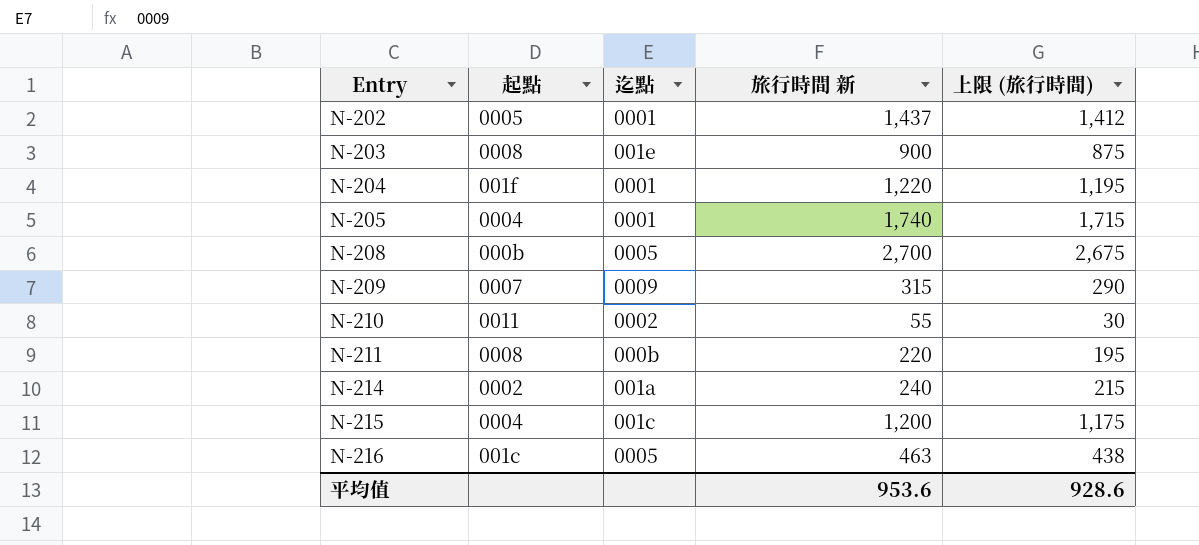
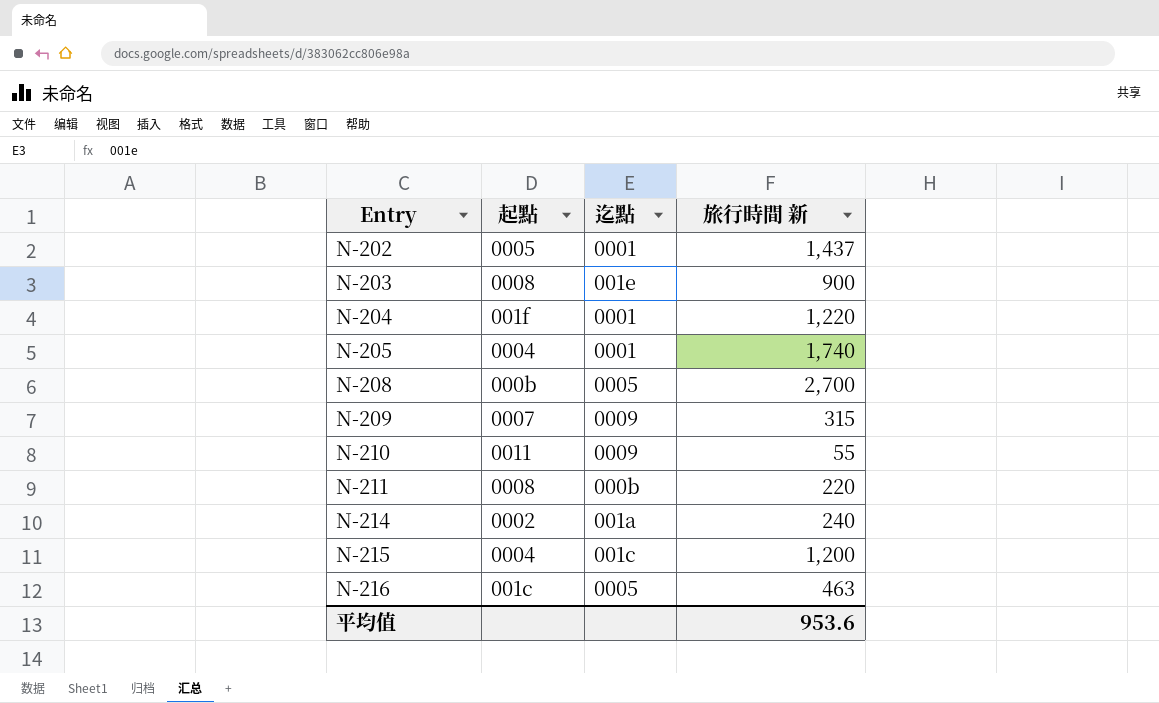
column 上限 (旅行時間) | formula: [旅行時間 新] - 25 -> none
N-210 | 迄點: 0002 -> 0009

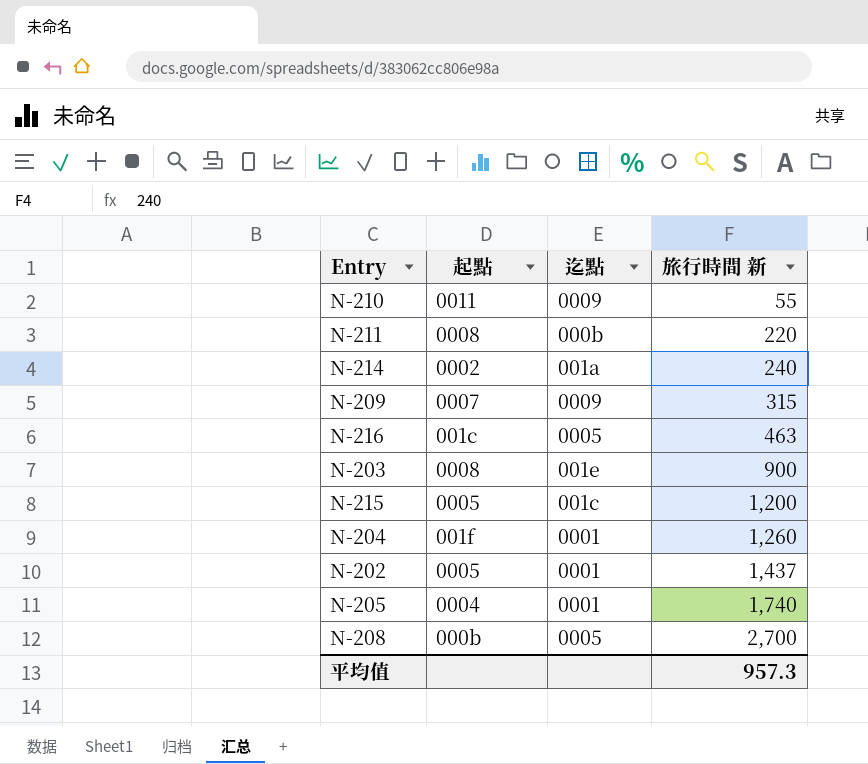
row order: Entry ascending -> 旅行時間 新 ascending
N-215 | 起點: 0004 -> 0005
N-204 | 旅行時間 新: 1,220 -> 1,260
平均值 | 旅行時間 新: 953.6 -> 957.3

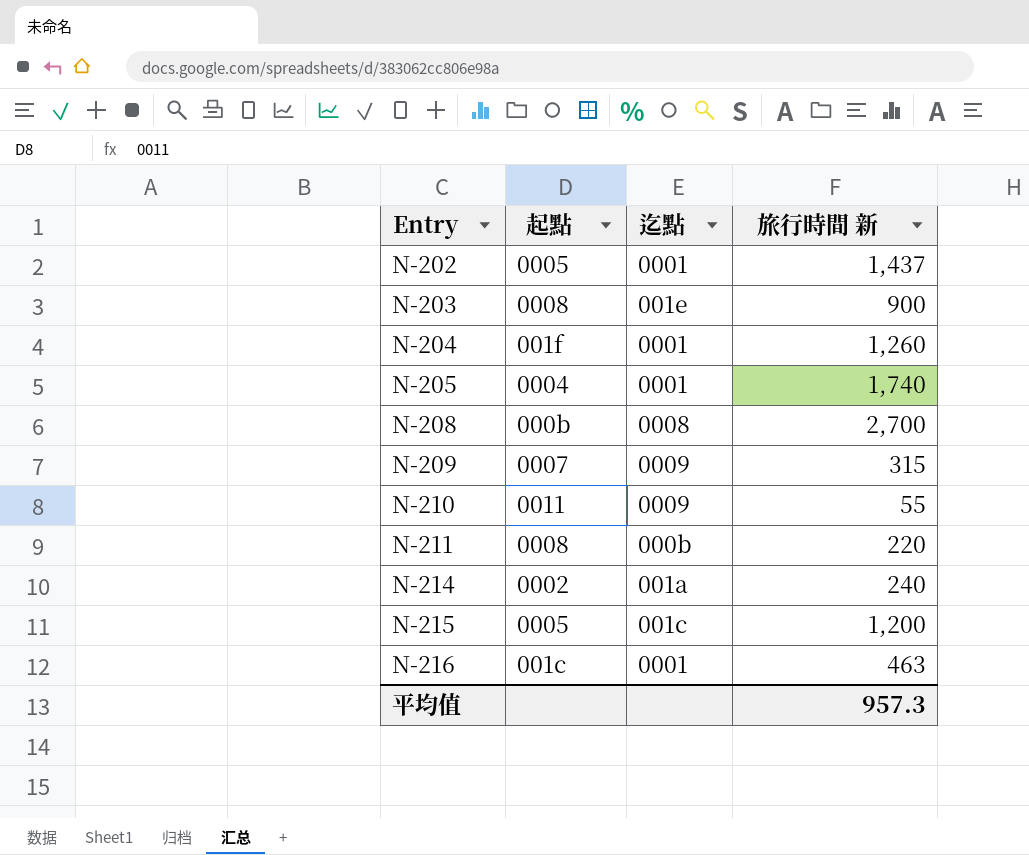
row order: 旅行時間 新 ascending -> Entry ascending
N-208 | 迄點: 0005 -> 0008
N-216 | 迄點: 0005 -> 0001

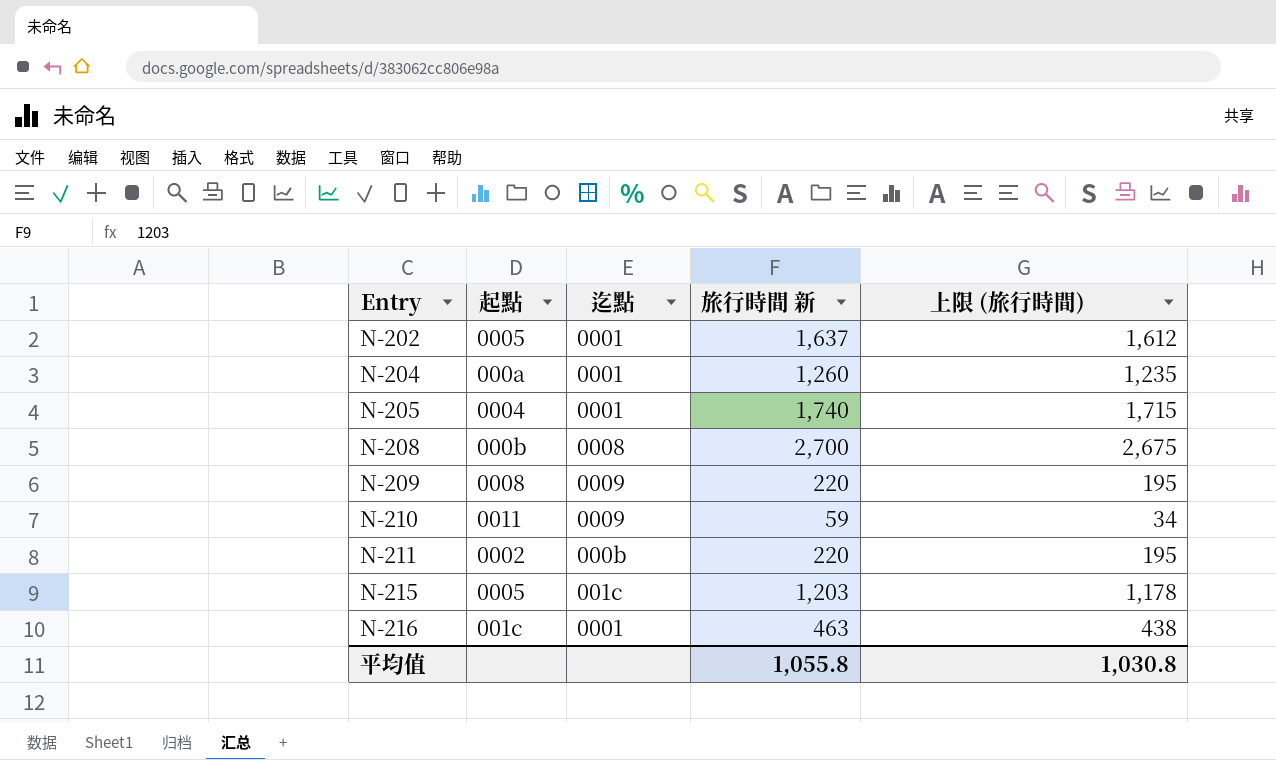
column 上限 (旅行時間) | formula: none -> [旅行時間 新] - 25
row N-203: 0008 | 001e | 900 -> none
row N-214: 0002 | 001a | 240 -> none
N-202 | 旅行時間 新: 1,437 -> 1,637
N-204 | 起點: 001f -> 000a
N-209 | 起點: 0007 -> 0008
N-209 | 旅行時間 新: 315 -> 220
N-210 | 旅行時間 新: 55 -> 59
N-211 | 起點: 0008 -> 0002
N-215 | 旅行時間 新: 1,200 -> 1,203
平均值 | 旅行時間 新: 957.3 -> 1,055.8

